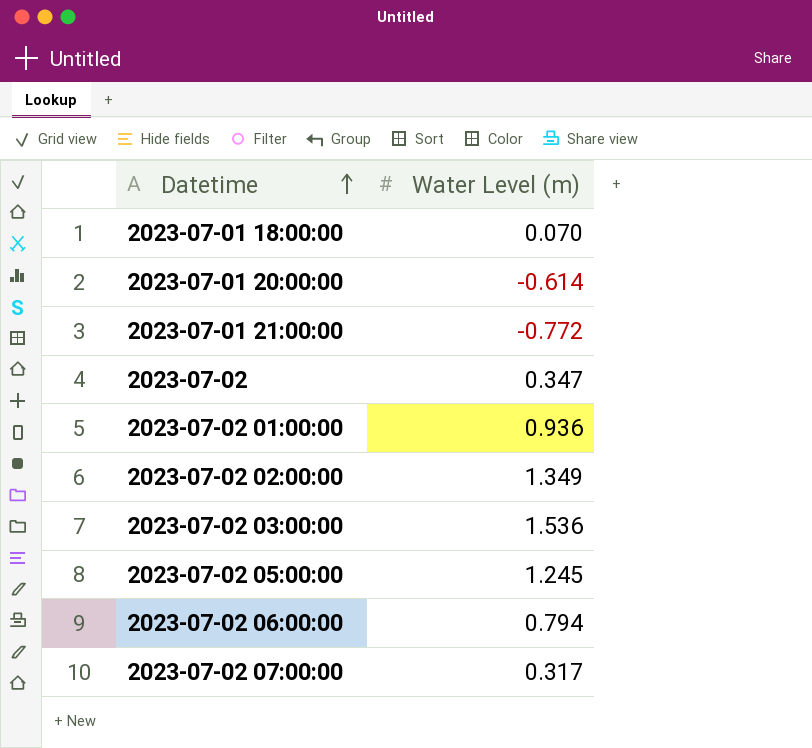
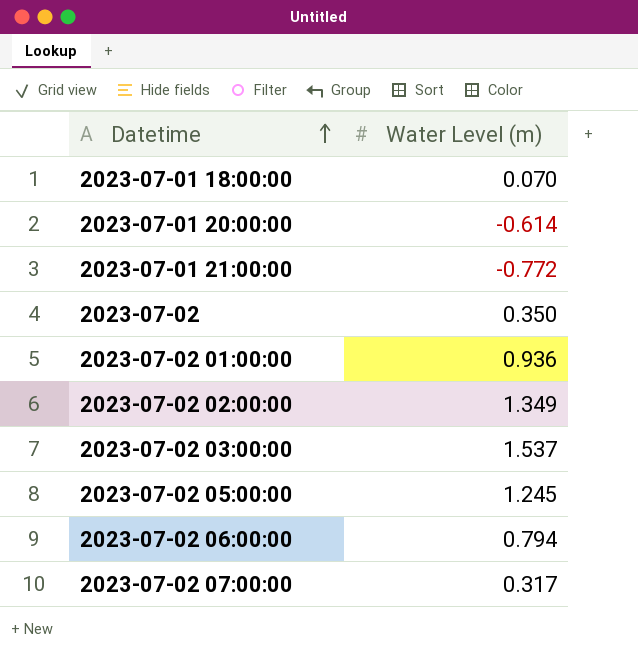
2023-07-02 | Water Level (m): 0.347 -> 0.350
2023-07-02 03:00:00 | Water Level (m): 1.536 -> 1.537

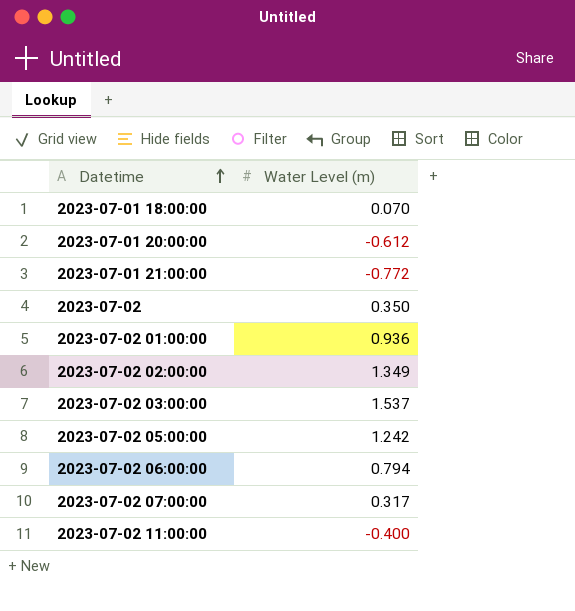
2023-07-01 20:00:00 | Water Level (m): -0.614 -> -0.612
2023-07-02 05:00:00 | Water Level (m): 1.245 -> 1.242
row 2023-07-02 11:00:00: none -> -0.400

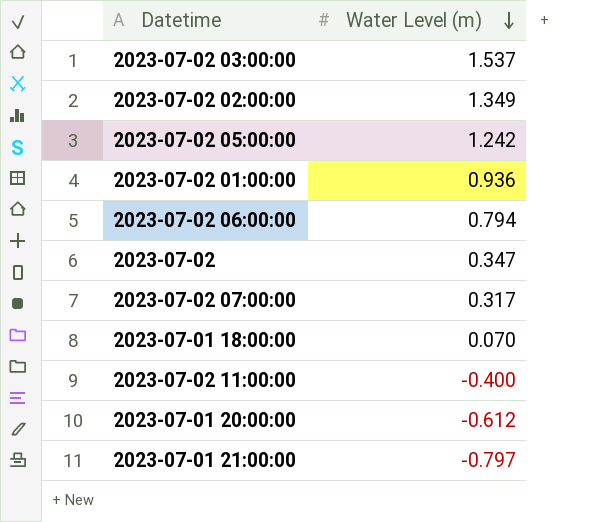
row order: Datetime ascending -> Water Level (m) descending
2023-07-02 | Water Level (m): 0.350 -> 0.347
2023-07-01 21:00:00 | Water Level (m): -0.772 -> -0.797

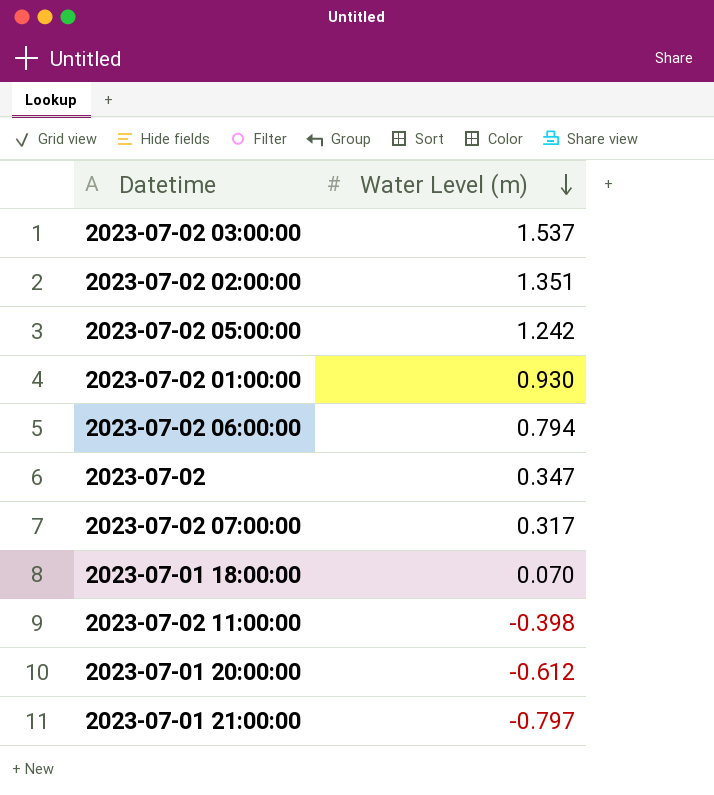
2023-07-02 02:00:00 | Water Level (m): 1.349 -> 1.351
2023-07-02 01:00:00 | Water Level (m): 0.936 -> 0.930
2023-07-02 11:00:00 | Water Level (m): -0.400 -> -0.398

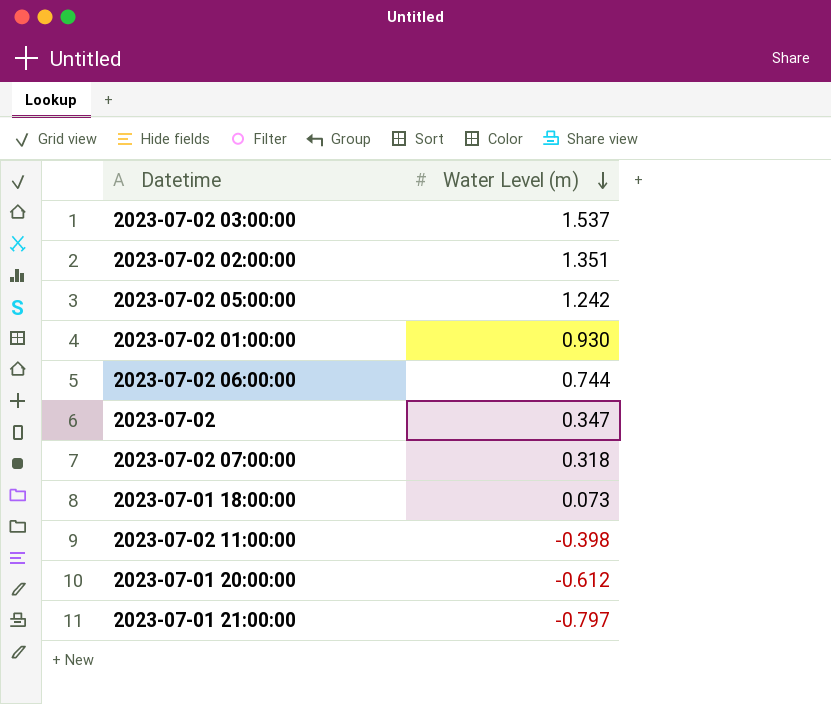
2023-07-02 06:00:00 | Water Level (m): 0.794 -> 0.744
2023-07-02 07:00:00 | Water Level (m): 0.317 -> 0.318
2023-07-01 18:00:00 | Water Level (m): 0.070 -> 0.073

